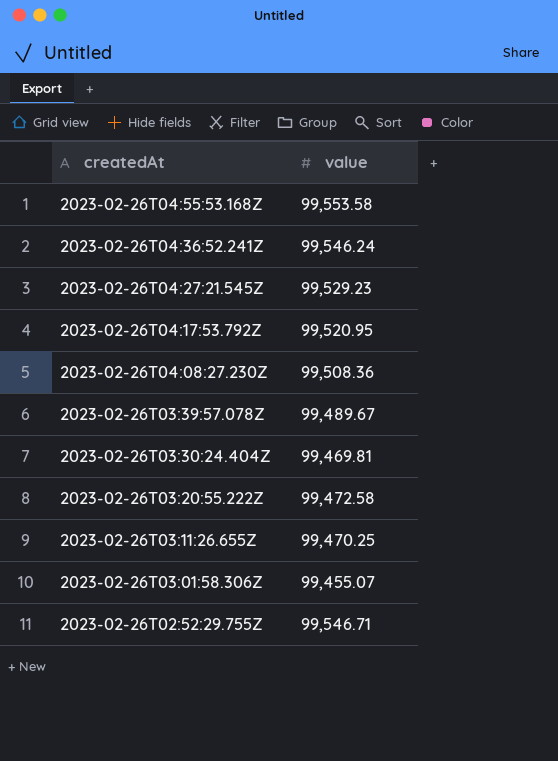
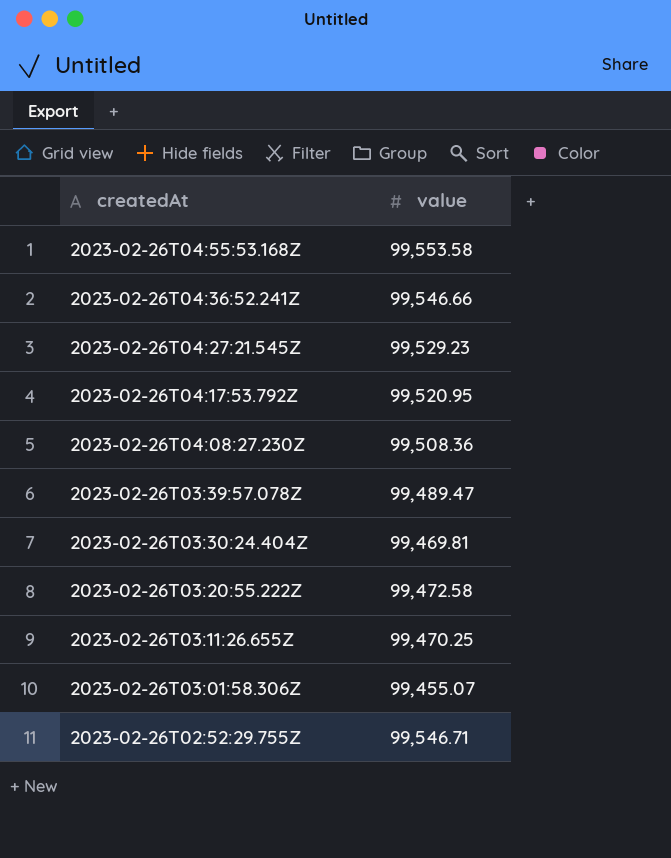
2023-02-26T04:36:52.241Z | value: 99,546.24 -> 99,546.66
2023-02-26T03:39:57.078Z | value: 99,489.67 -> 99,489.47

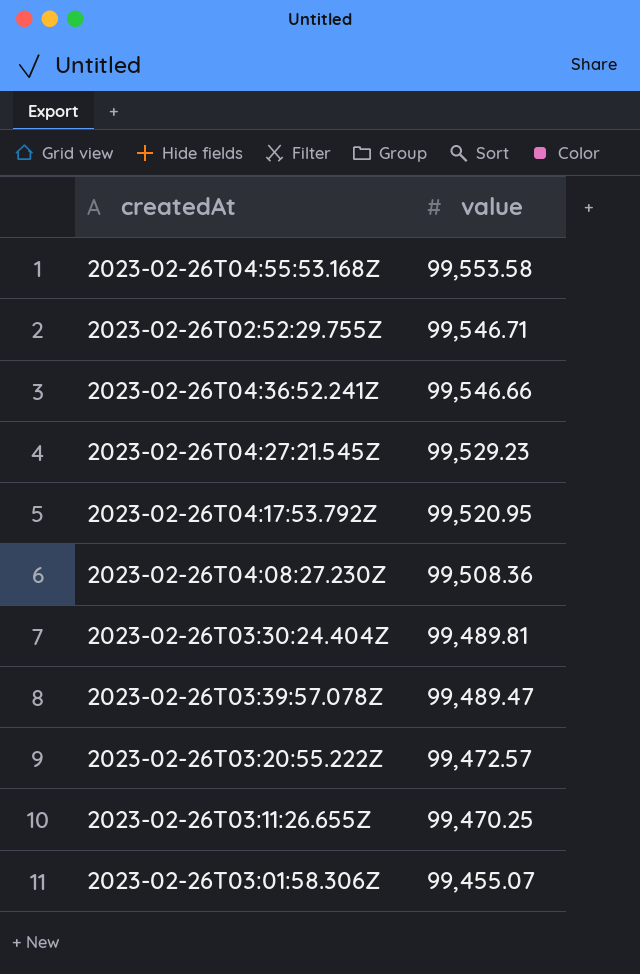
row order: createdAt descending -> value descending
2023-02-26T03:30:24.404Z | value: 99,469.81 -> 99,489.81
2023-02-26T03:20:55.222Z | value: 99,472.58 -> 99,472.57

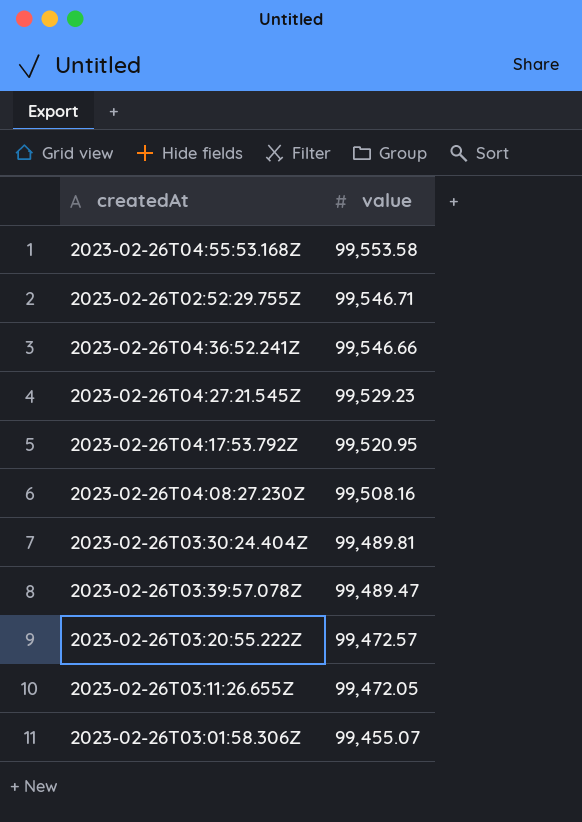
2023-02-26T04:08:27.230Z | value: 99,508.36 -> 99,508.16
2023-02-26T03:11:26.655Z | value: 99,470.25 -> 99,472.05

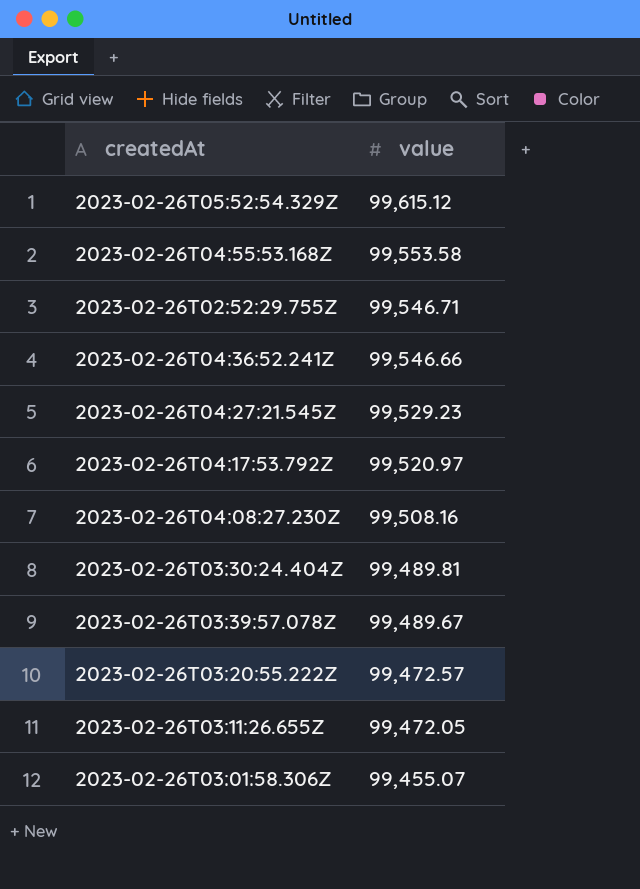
row 2023-02-26T05:52:54.329Z: none -> 99,615.12
2023-02-26T04:17:53.792Z | value: 99,520.95 -> 99,520.97
2023-02-26T03:39:57.078Z | value: 99,489.47 -> 99,489.67

